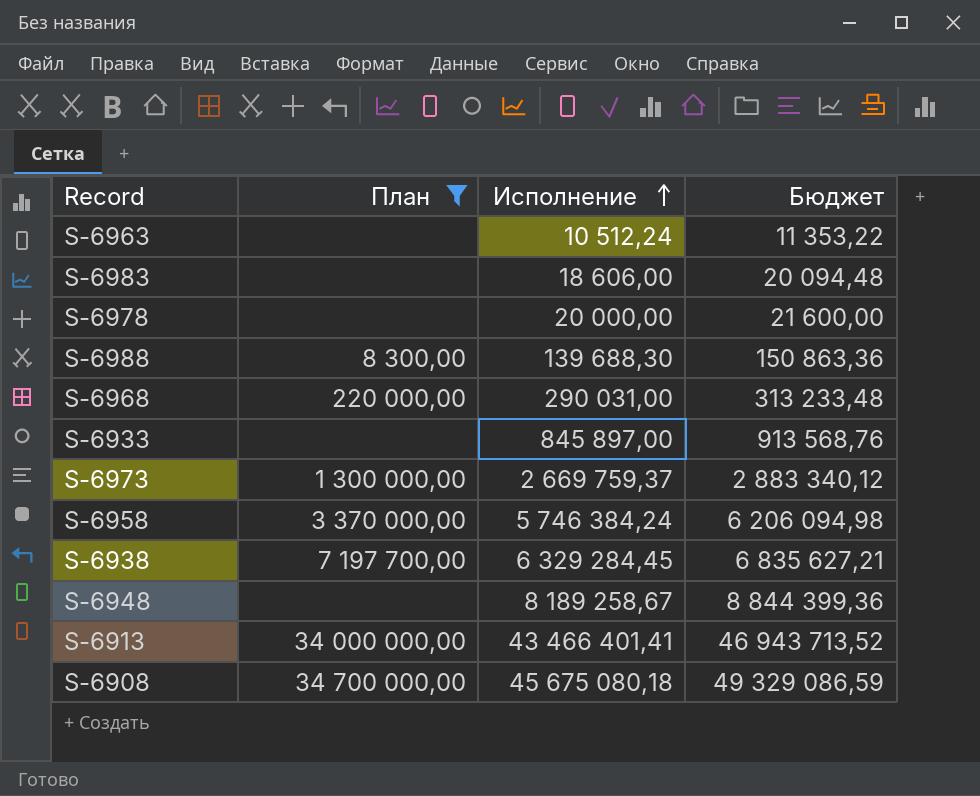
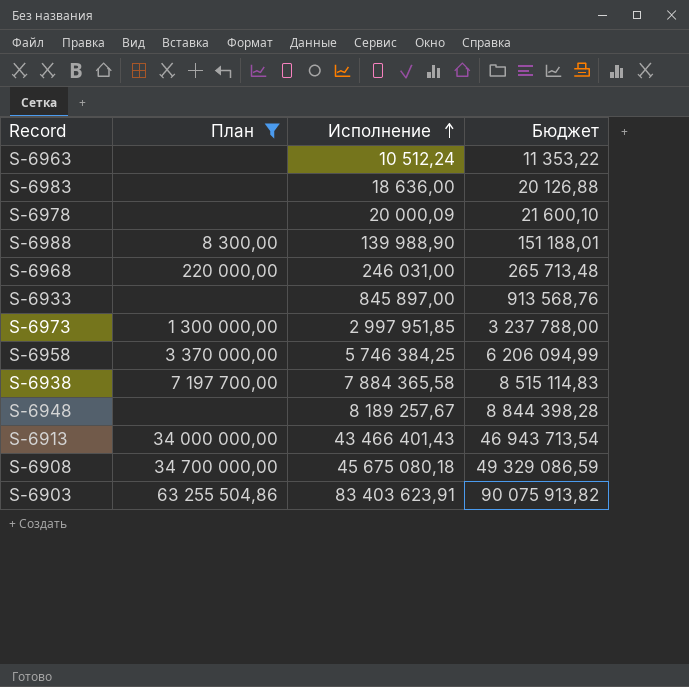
S-6983 | Исполнение: 18 606,00 -> 18 636,00
S-6983 | Бюджет: 20 094,48 -> 20 126,88
S-6978 | Исполнение: 20 000,00 -> 20 000,09
S-6978 | Бюджет: 21 600,00 -> 21 600,10
S-6988 | Исполнение: 139 688,30 -> 139 988,90
S-6988 | Бюджет: 150 863,36 -> 151 188,01
S-6968 | Исполнение: 290 031,00 -> 246 031,00
S-6968 | Бюджет: 313 233,48 -> 265 713,48
S-6973 | Исполнение: 2 669 759,37 -> 2 997 951,85
S-6973 | Бюджет: 2 883 340,12 -> 3 237 788,00
S-6958 | Исполнение: 5 746 384,24 -> 5 746 384,25
S-6958 | Бюджет: 6 206 094,98 -> 6 206 094,99
S-6938 | Исполнение: 6 329 284,45 -> 7 884 365,58
S-6938 | Бюджет: 6 835 627,21 -> 8 515 114,83
S-6948 | Исполнение: 8 189 258,67 -> 8 189 257,67
S-6948 | Бюджет: 8 844 399,36 -> 8 844 398,28
S-6913 | Исполнение: 43 466 401,41 -> 43 466 401,43
S-6913 | Бюджет: 46 943 713,52 -> 46 943 713,54
row S-6903: none -> 63 255 504,86 | 83 403 623,91 | 90 075 913,82

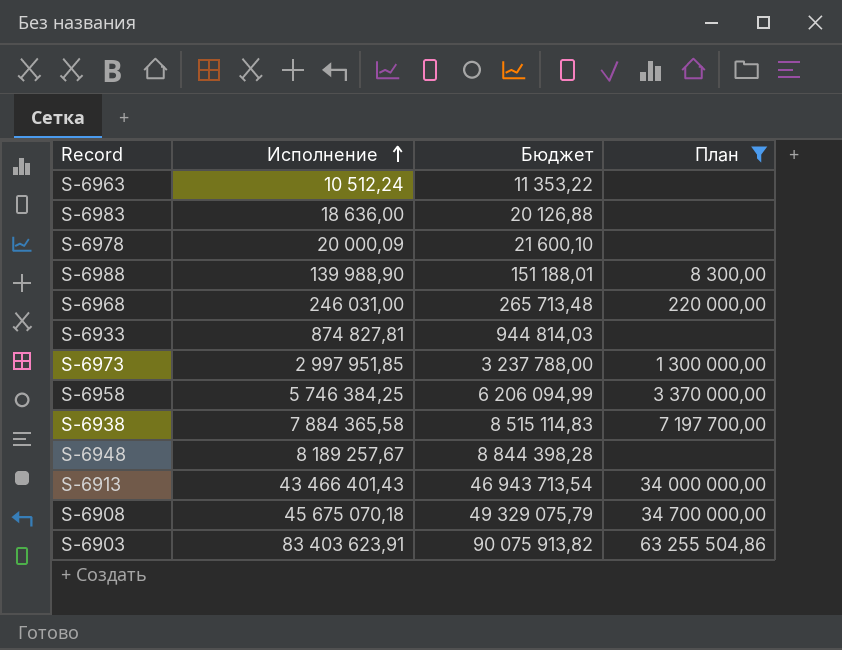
column План | position: 2 -> 4
S-6933 | Исполнение: 845 897,00 -> 874 827,81
S-6933 | Бюджет: 913 568,76 -> 944 814,03
S-6908 | Исполнение: 45 675 080,18 -> 45 675 070,18
S-6908 | Бюджет: 49 329 086,59 -> 49 329 075,79

